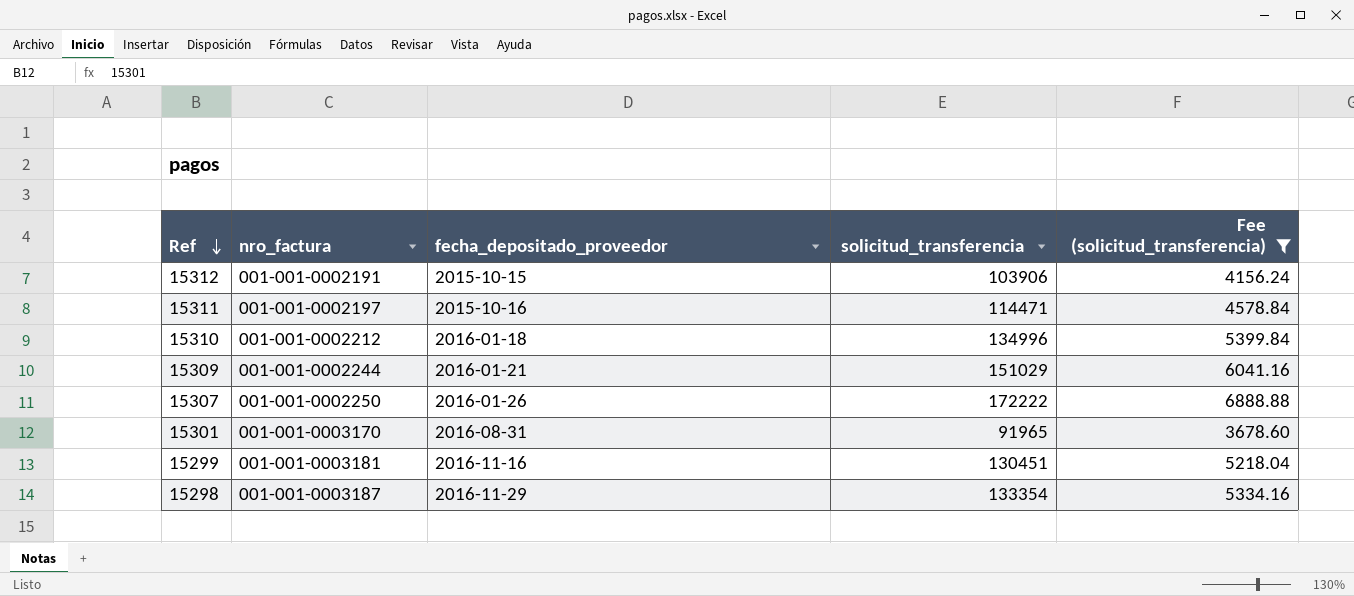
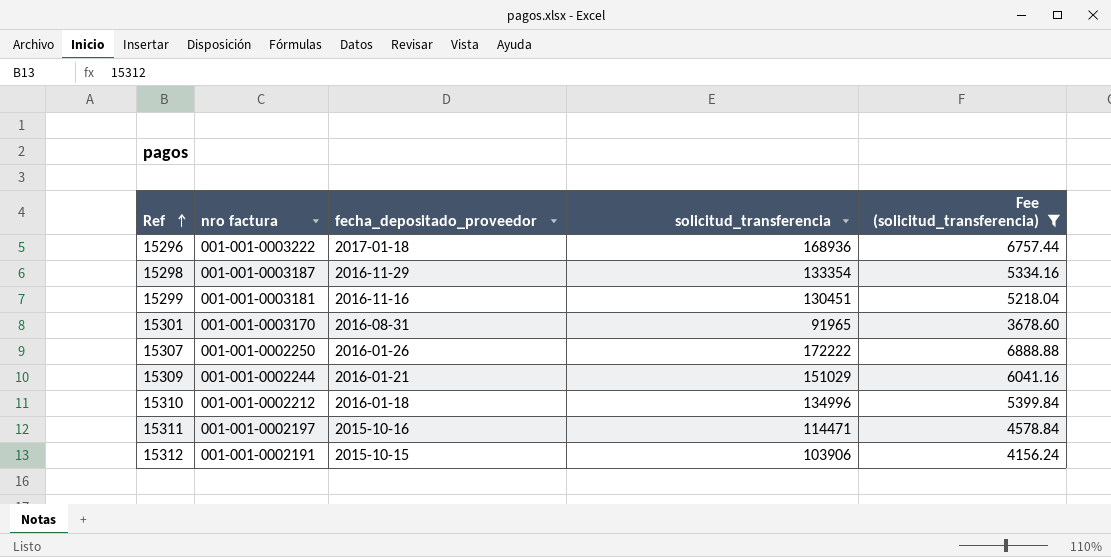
row order: Ref descending -> Ref ascending
column name: nro_factura -> nro factura
row 15296: none -> 001-001-0003222 | 2017-01-18 | 168936 | 6757.44

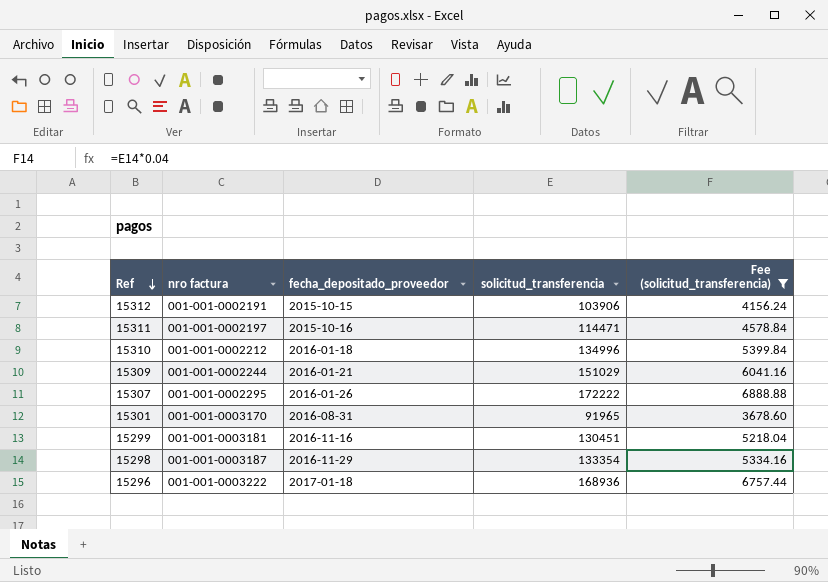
row order: Ref ascending -> Ref descending
15307 | nro factura: 001-001-0002250 -> 001-001-0002295

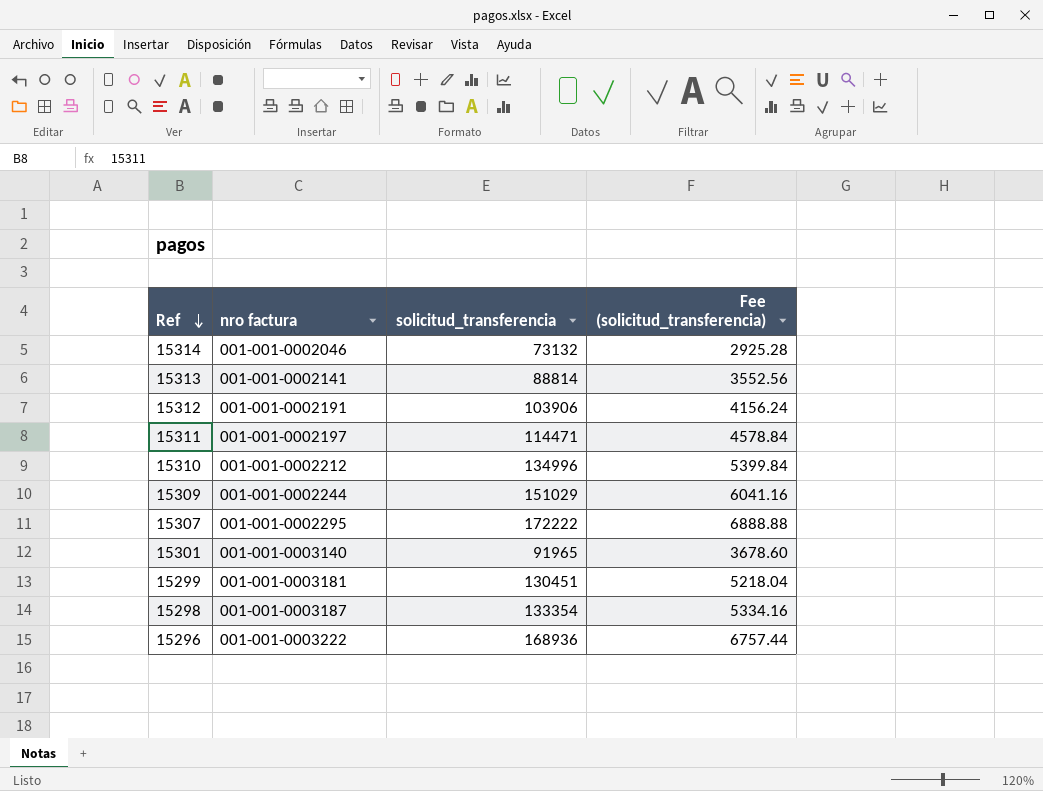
filter: Fee (solicitud_transferencia) >= 3678.60 -> none
column fecha_depositado_proveedor | position: 3 -> none
15301 | nro factura: 001-001-0003170 -> 001-001-0003140

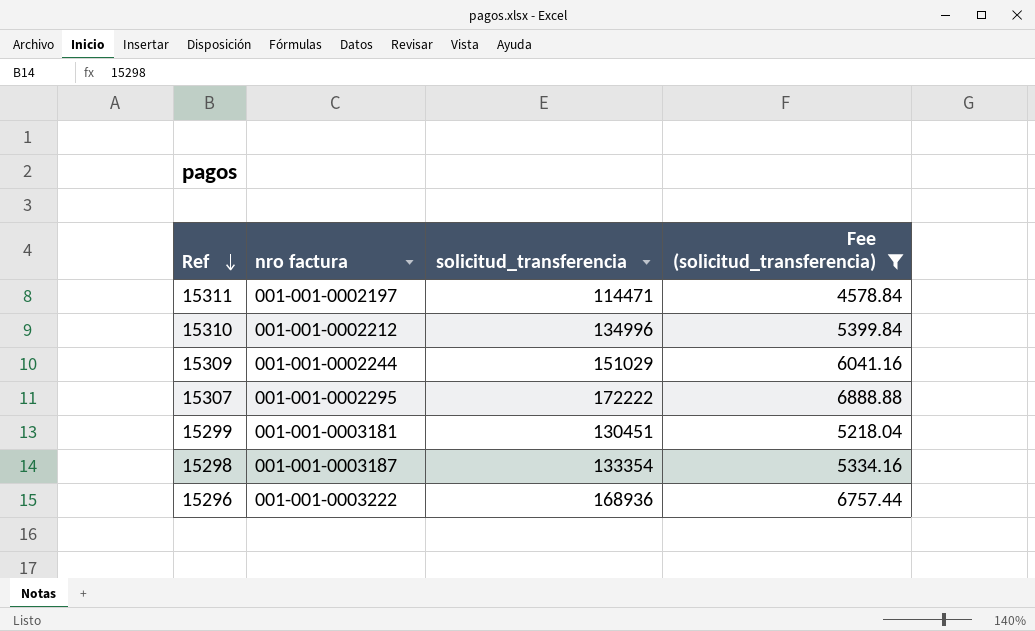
filter: none -> Fee (solicitud_transferencia) >= 4578.84

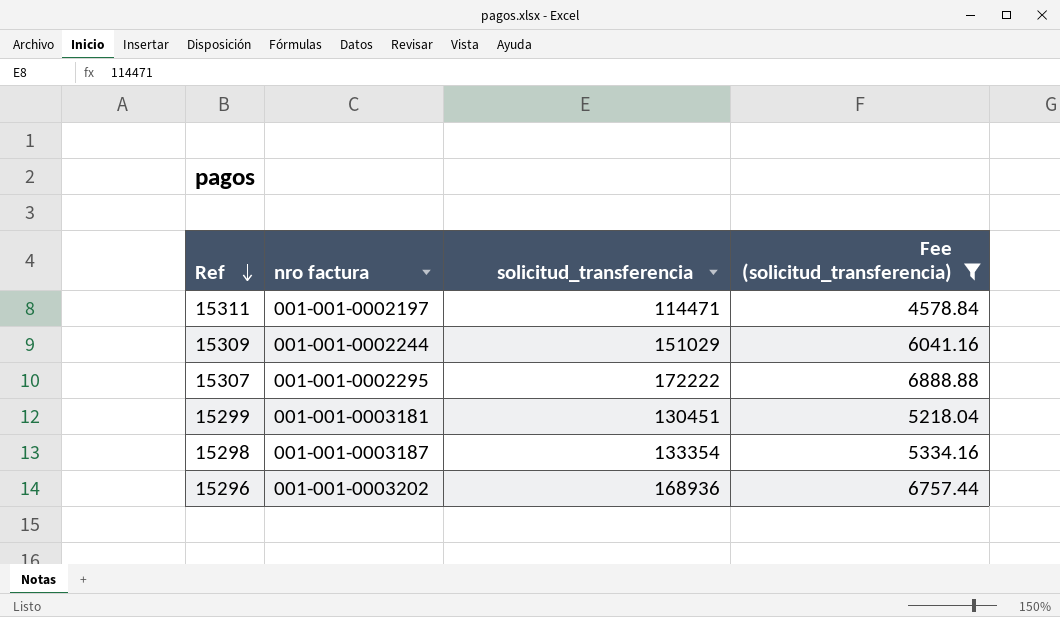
row 15310: 001-001-0002212 | 134996 | 5399.84 -> none
15296 | nro factura: 001-001-0003222 -> 001-001-0003202

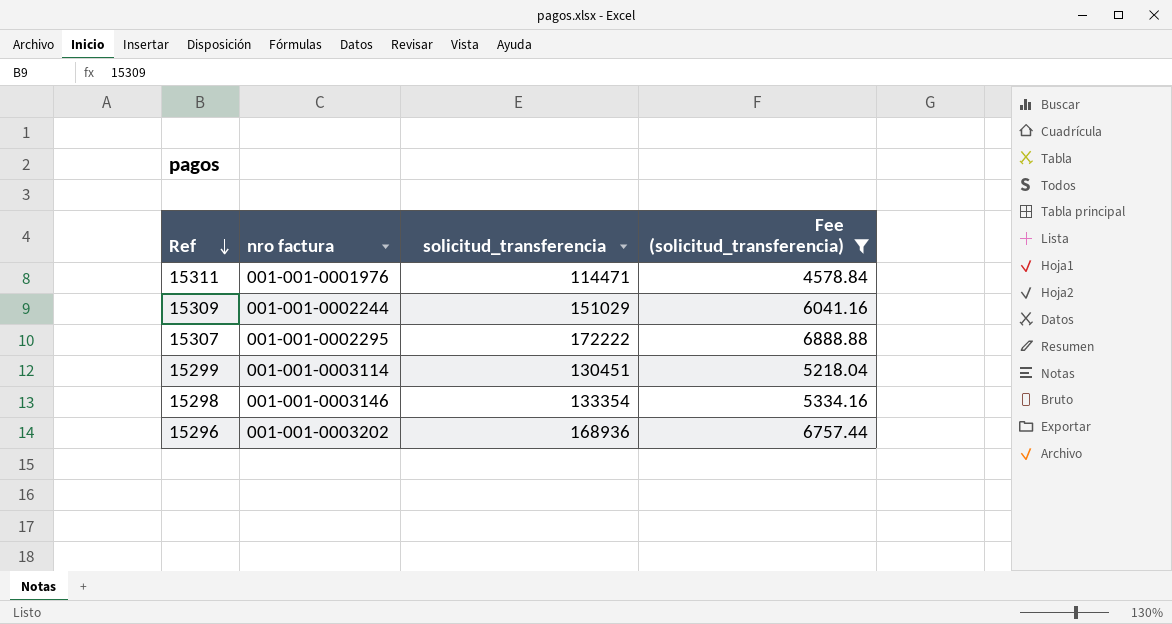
15311 | nro factura: 001-001-0002197 -> 001-001-0001976
15299 | nro factura: 001-001-0003181 -> 001-001-0003114
15298 | nro factura: 001-001-0003187 -> 001-001-0003146

